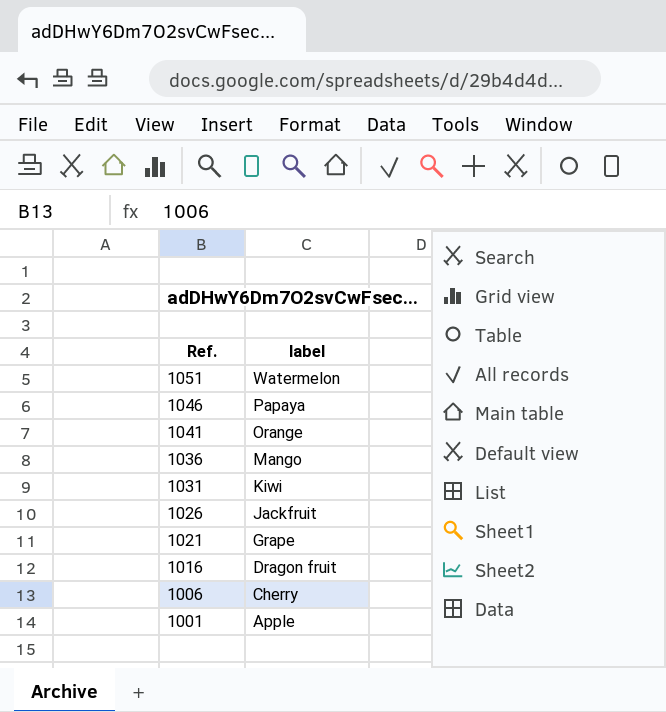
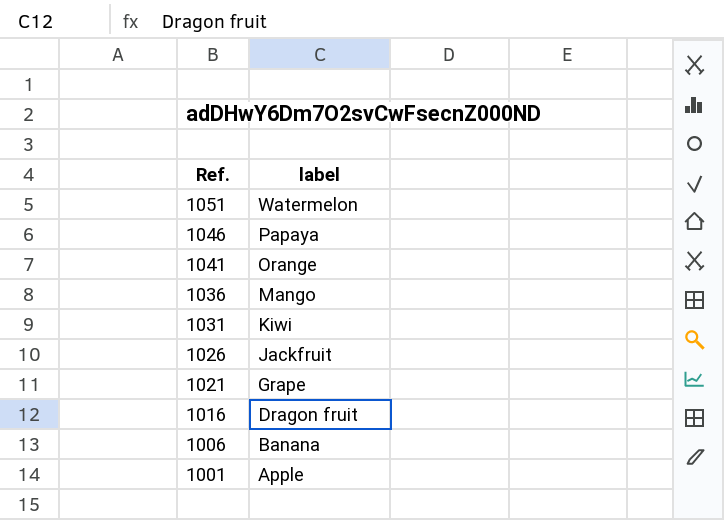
1006 | label: Cherry -> Banana

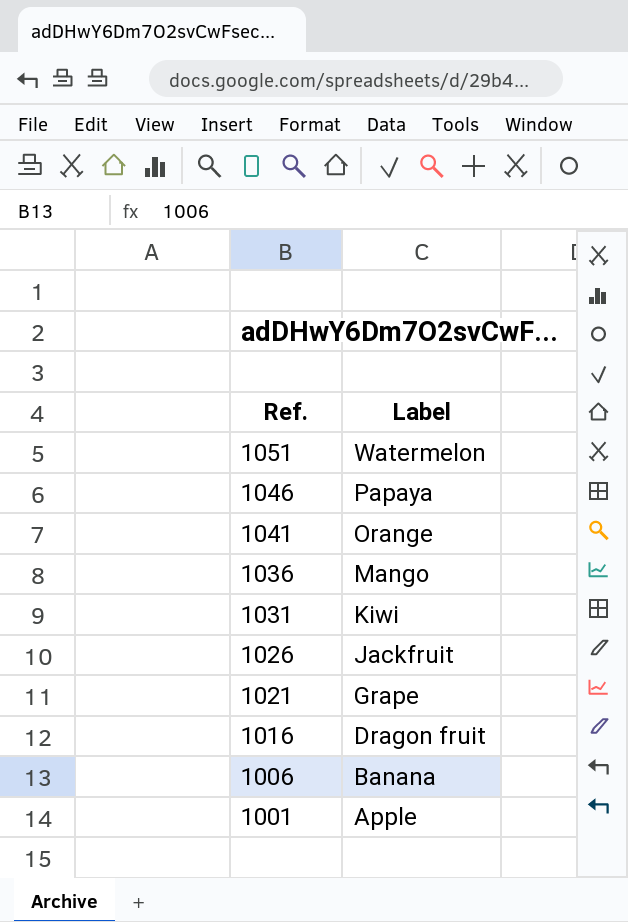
column name: label -> Label

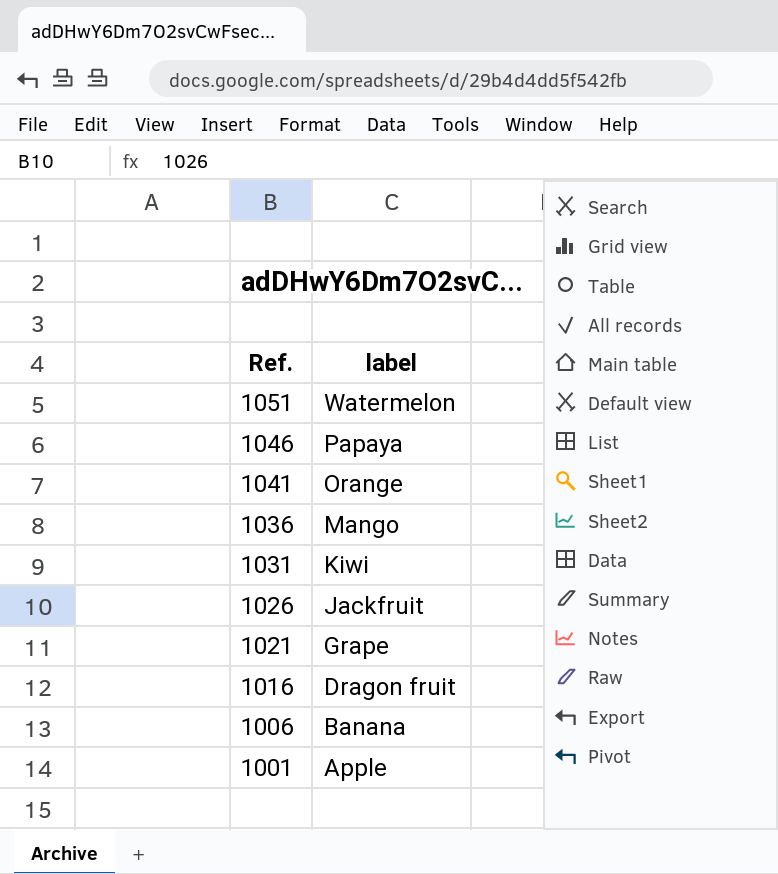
column name: Label -> label

